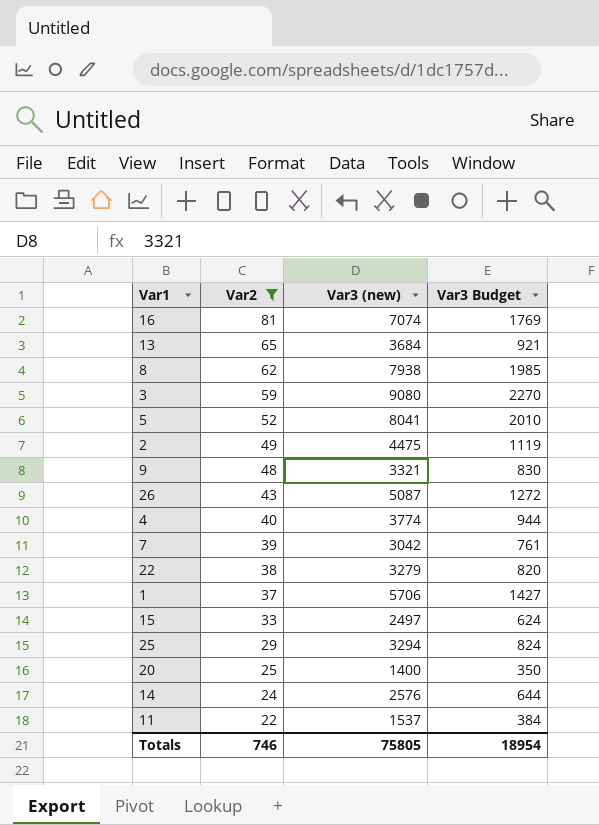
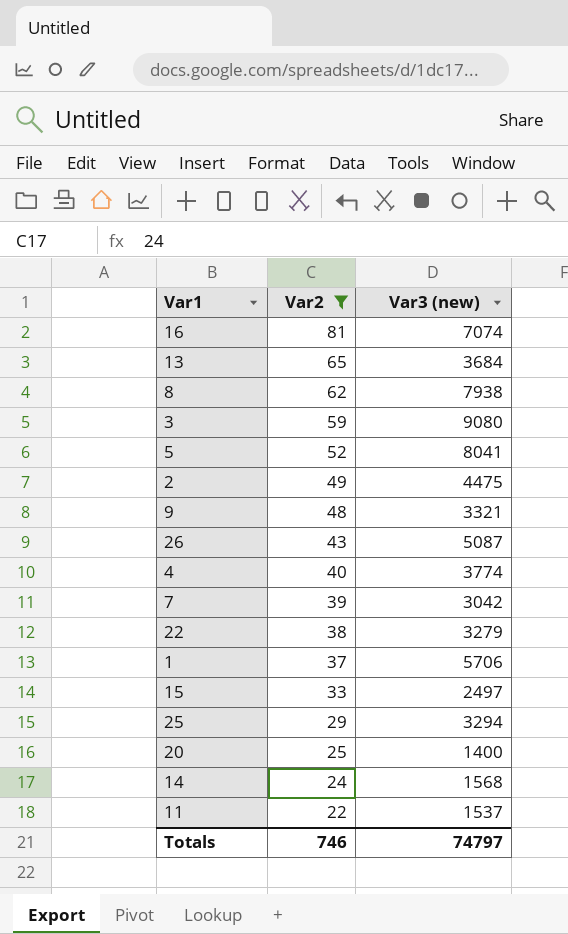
column Var3 Budget | formula: [Var3 (new)] * 0.25 -> none
14 | Var3 (new): 2576 -> 1568
Totals | Var3 (new): 75805 -> 74797

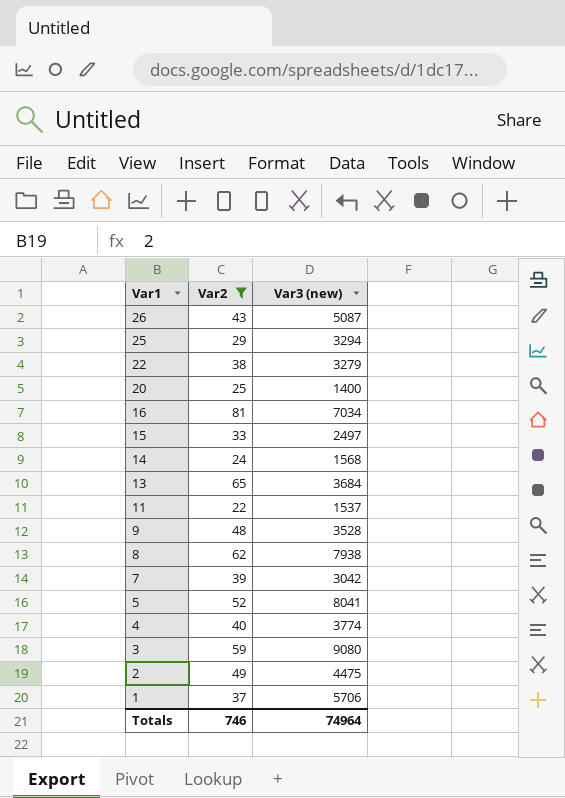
row order: Var2 descending -> Var1 descending
16 | Var3 (new): 7074 -> 7034
9 | Var3 (new): 3321 -> 3528
Totals | Var3 (new): 74797 -> 74964

